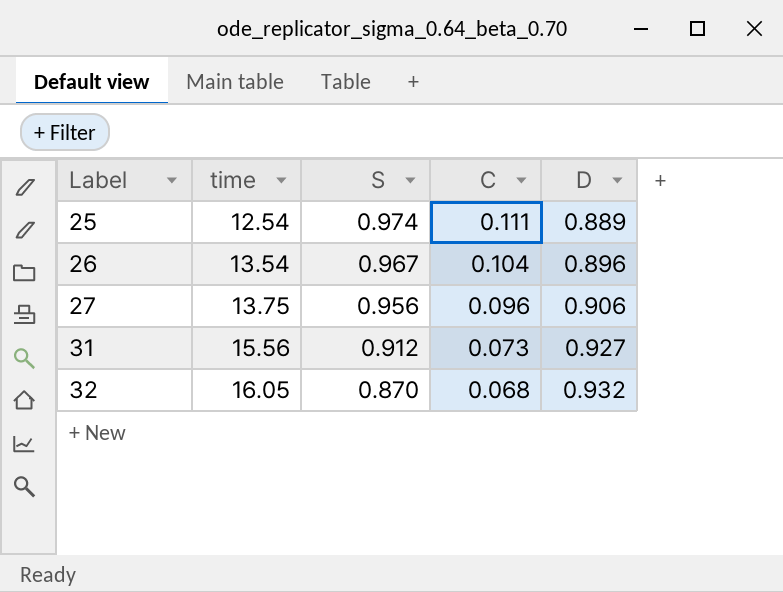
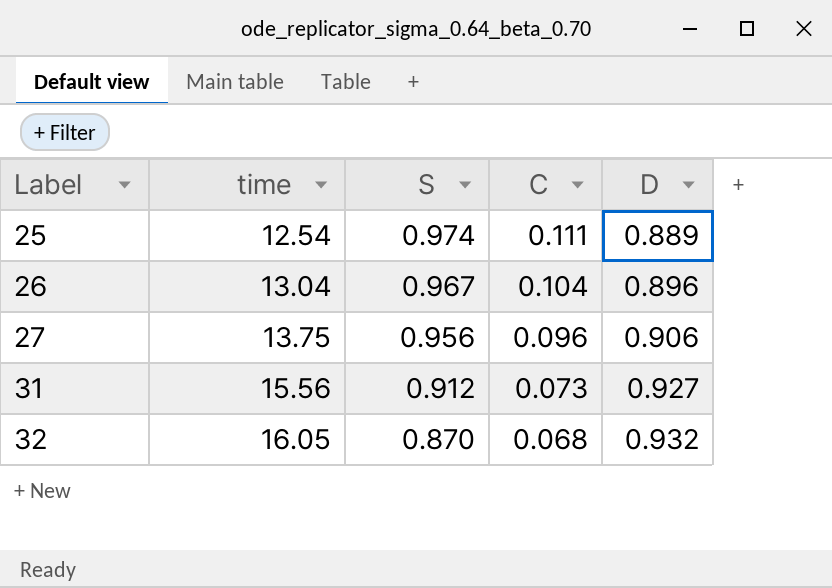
26 | time: 13.54 -> 13.04

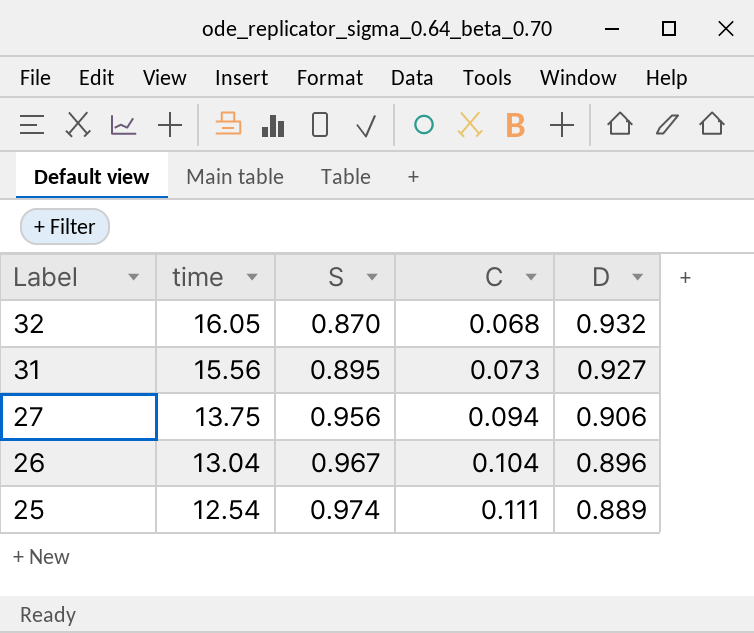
row order: Label ascending -> Label descending
31 | S: 0.912 -> 0.895
27 | C: 0.096 -> 0.094

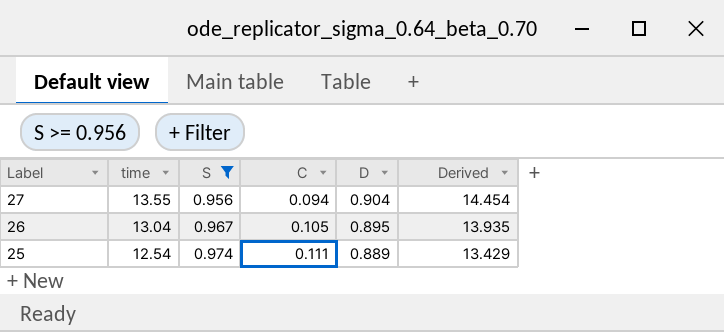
filter: none -> S >= 0.956
column Derived | formula: none -> [time] + [D]
27 | time: 13.75 -> 13.55
27 | D: 0.906 -> 0.904
26 | C: 0.104 -> 0.105
26 | D: 0.896 -> 0.895

